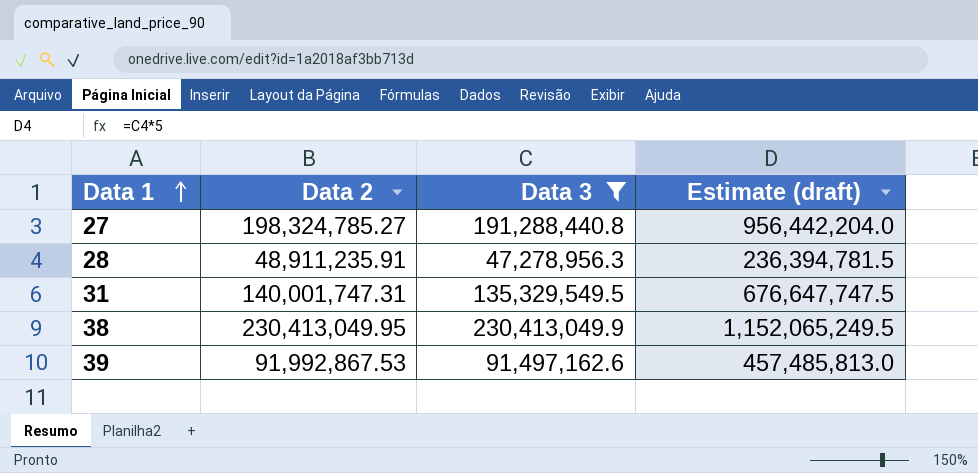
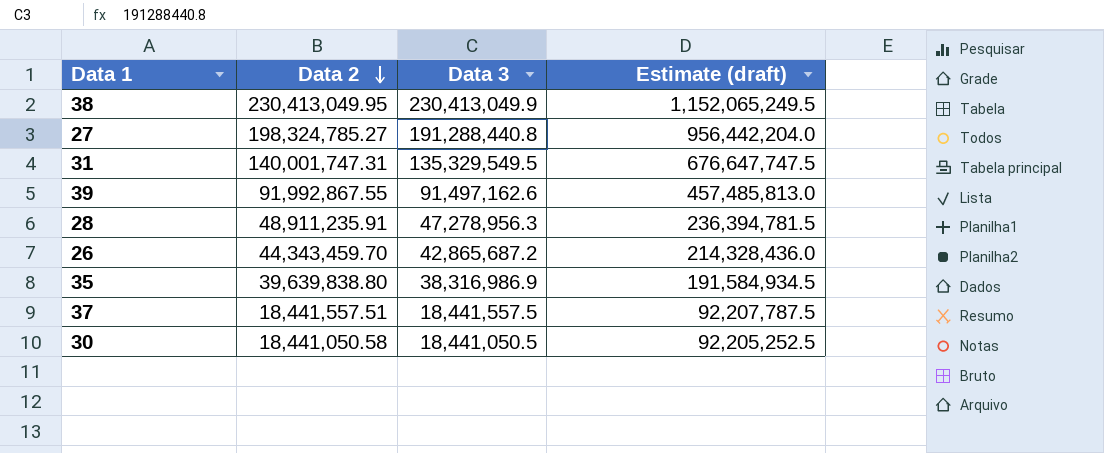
filter: Data 3 >= 47,278,956.3 -> none
row order: Data 1 ascending -> Data 2 descending
39 | Data 2: 91,992,867.53 -> 91,992,867.55

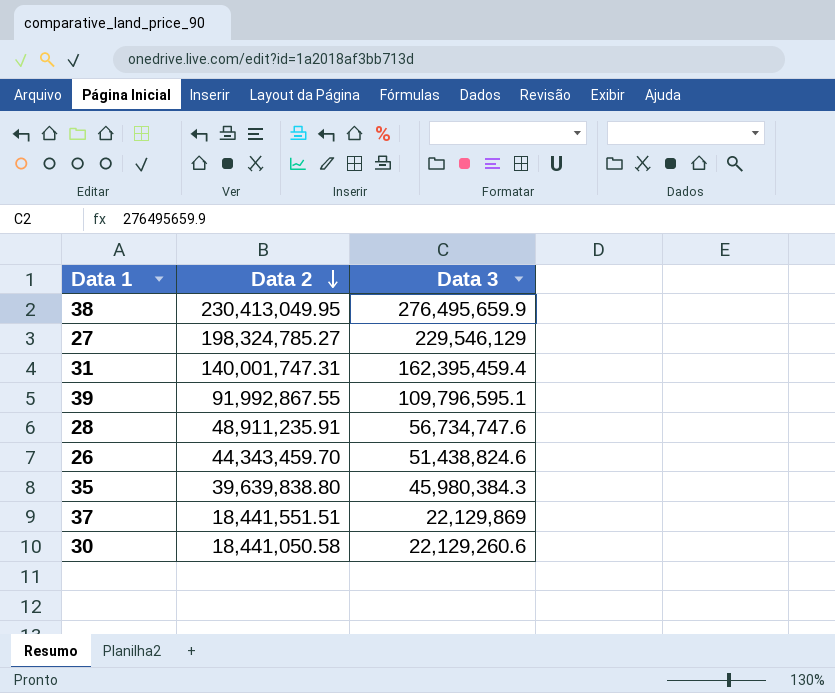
column Estimate (draft) | formula: [Data 3] * 5 -> none
38 | Data 3: 230,413,049.9 -> 276,495,659.9
27 | Data 3: 191,288,440.8 -> 229,546,129
31 | Data 3: 135,329,549.5 -> 162,395,459.4
39 | Data 3: 91,497,162.6 -> 109,796,595.1
28 | Data 3: 47,278,956.3 -> 56,734,747.6
26 | Data 3: 42,865,687.2 -> 51,438,824.6
35 | Data 3: 38,316,986.9 -> 45,980,384.3
37 | Data 2: 18,441,557.51 -> 18,441,551.51
37 | Data 3: 18,441,557.5 -> 22,129,869
30 | Data 3: 18,441,050.5 -> 22,129,260.6

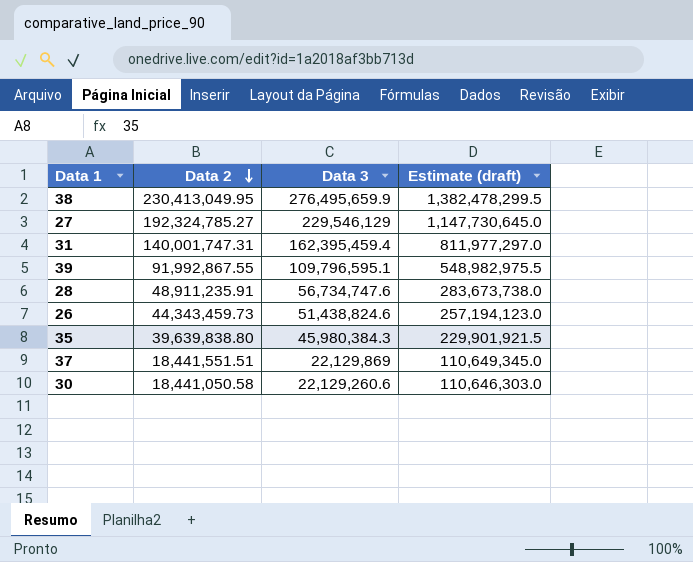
column Estimate (draft) | formula: none -> [Data 3] * 5
27 | Data 2: 198,324,785.27 -> 192,324,785.27
26 | Data 2: 44,343,459.70 -> 44,343,459.73

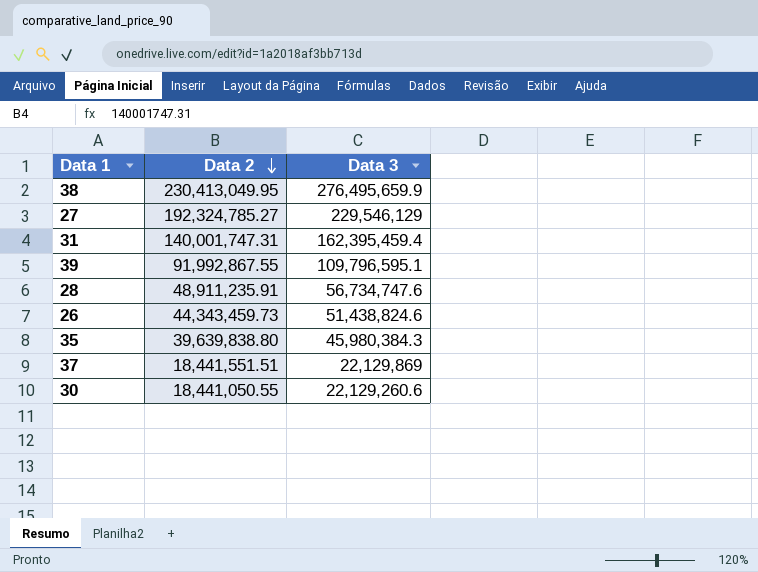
column Estimate (draft) | formula: [Data 3] * 5 -> none
30 | Data 2: 18,441,050.58 -> 18,441,050.55

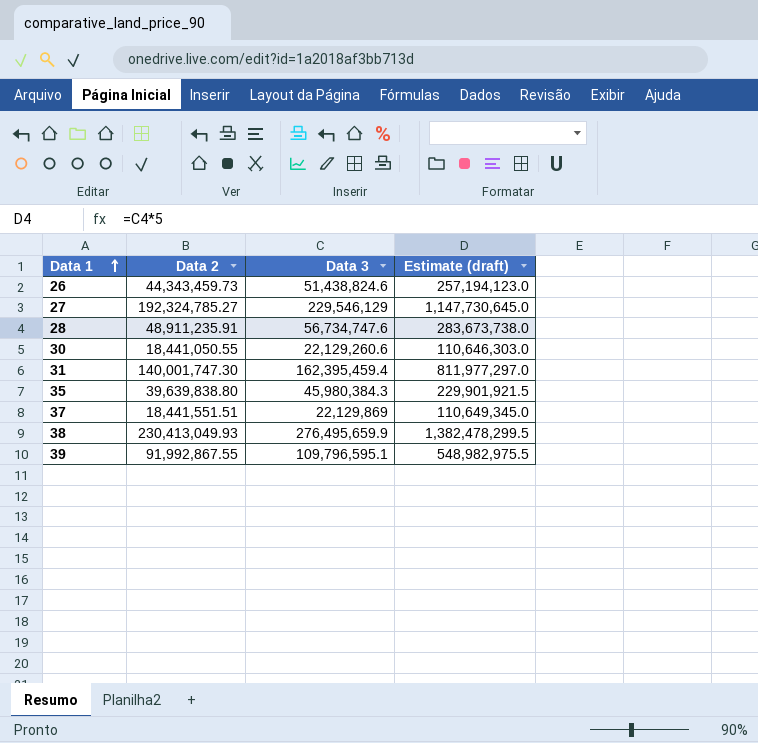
row order: Data 2 descending -> Data 1 ascending
column Estimate (draft) | formula: none -> [Data 3] * 5
31 | Data 2: 140,001,747.31 -> 140,001,747.30
38 | Data 2: 230,413,049.95 -> 230,413,049.93

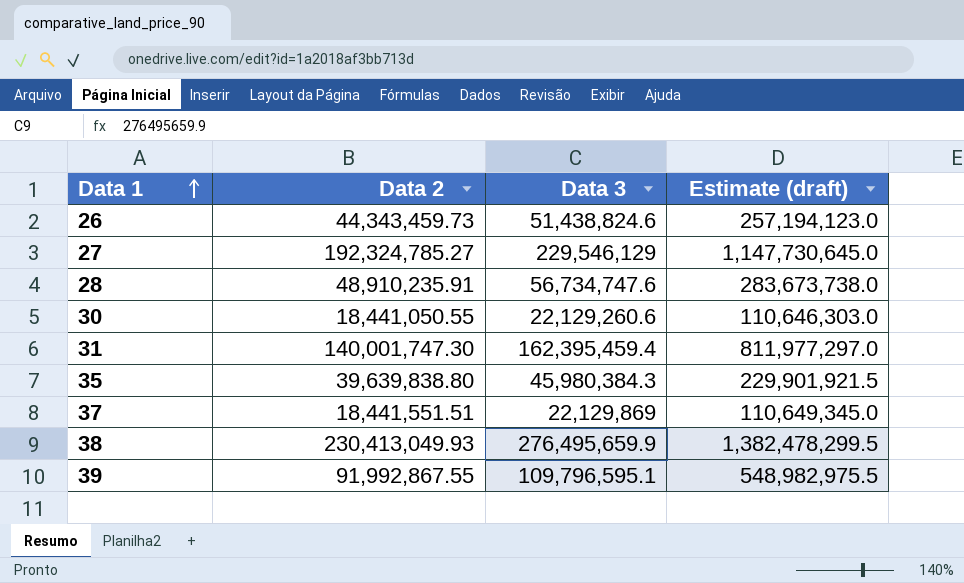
28 | Data 2: 48,911,235.91 -> 48,910,235.91

